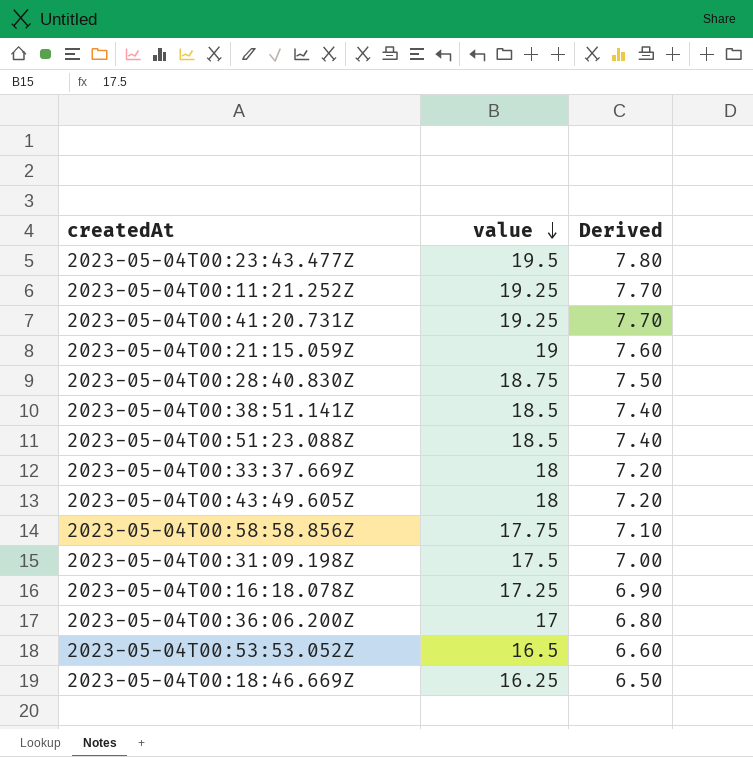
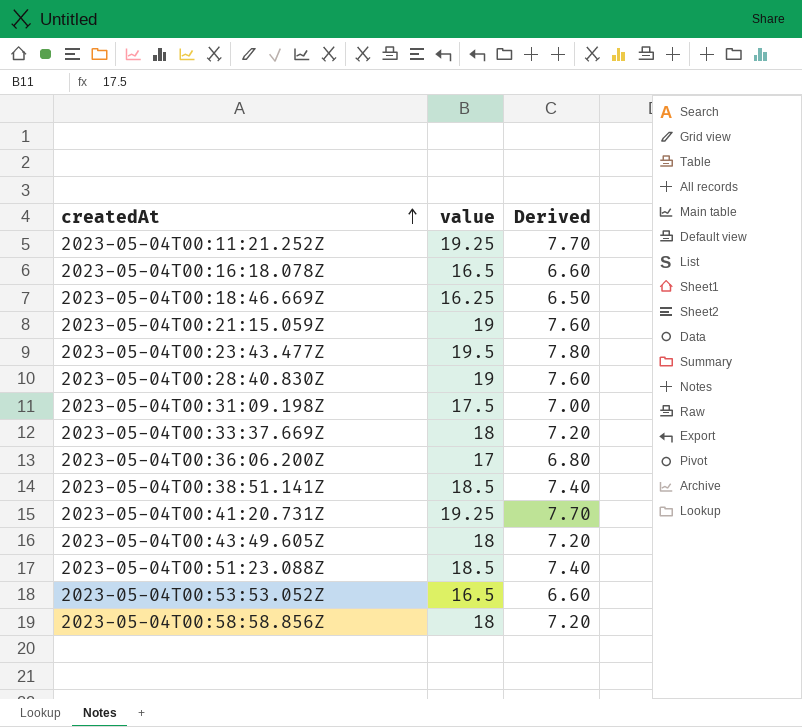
row order: value descending -> createdAt ascending
2023-05-04T00:16:18.078Z | value: 17.25 -> 16.5
2023-05-04T00:16:18.078Z | Derived: 6.90 -> 6.60
2023-05-04T00:28:40.830Z | value: 18.75 -> 19
2023-05-04T00:28:40.830Z | Derived: 7.50 -> 7.60
2023-05-04T00:58:58.856Z | value: 17.75 -> 18
2023-05-04T00:58:58.856Z | Derived: 7.10 -> 7.20

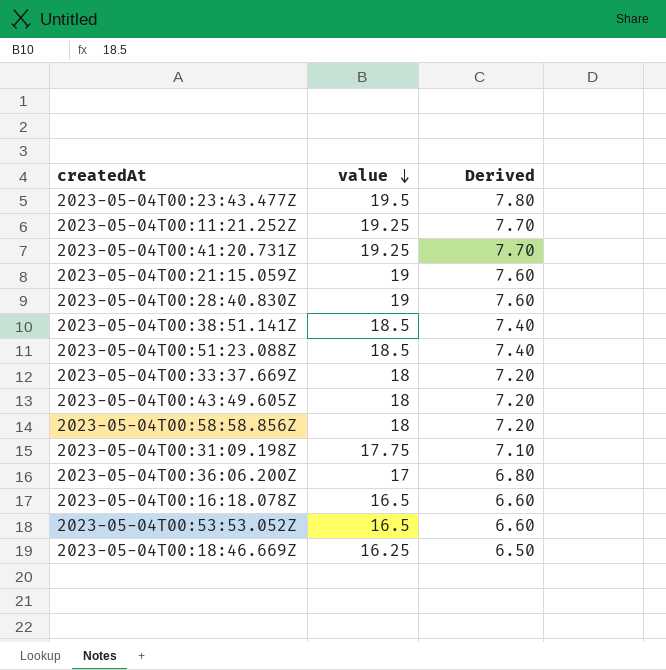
row order: createdAt ascending -> value descending
2023-05-04T00:31:09.198Z | value: 17.5 -> 17.75
2023-05-04T00:31:09.198Z | Derived: 7.00 -> 7.10

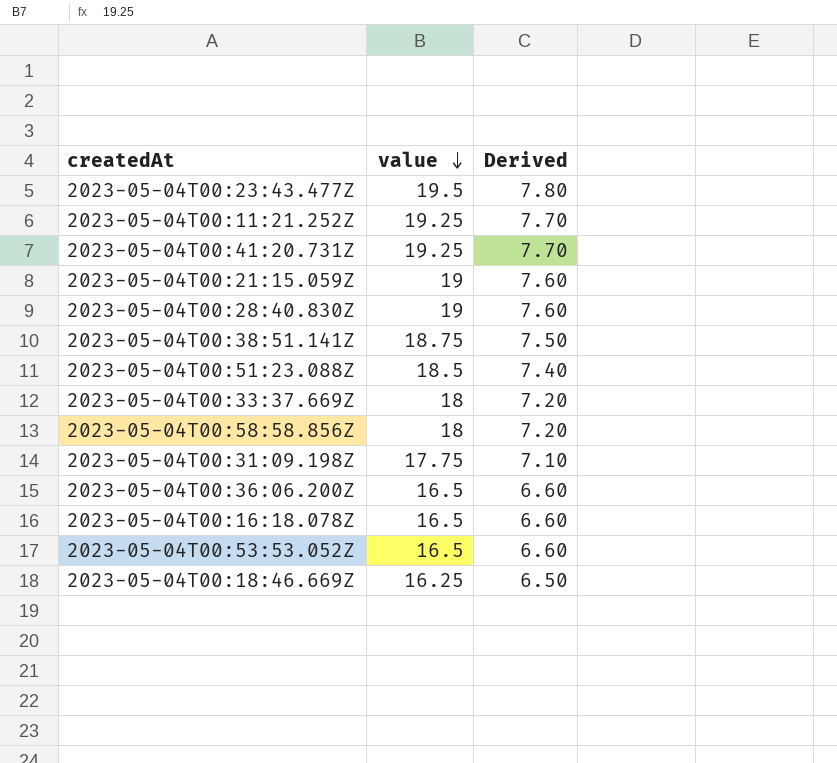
row 2023-05-04T00:43:49.605Z: 18 | 7.20 -> none
2023-05-04T00:38:51.141Z | value: 18.5 -> 18.75
2023-05-04T00:38:51.141Z | Derived: 7.40 -> 7.50
2023-05-04T00:36:06.200Z | value: 17 -> 16.5
2023-05-04T00:36:06.200Z | Derived: 6.80 -> 6.60

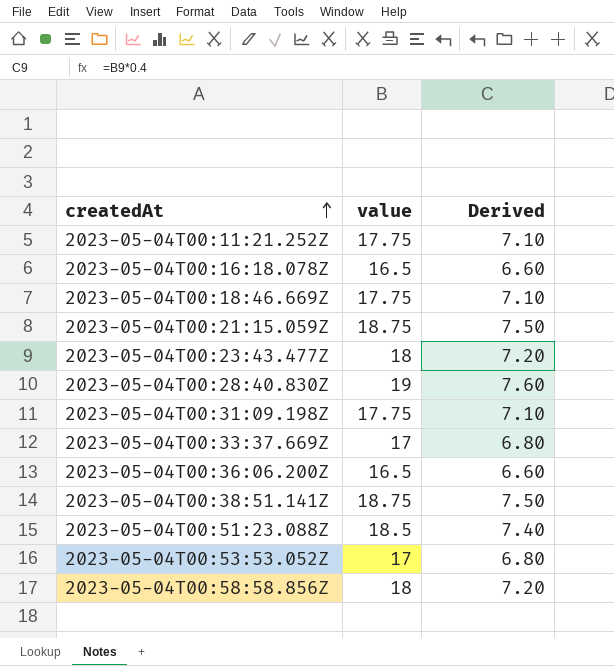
row order: value descending -> createdAt ascending
row 2023-05-04T00:41:20.731Z: 19.25 | 7.70 -> none
2023-05-04T00:11:21.252Z | value: 19.25 -> 17.75
2023-05-04T00:11:21.252Z | Derived: 7.70 -> 7.10
2023-05-04T00:18:46.669Z | value: 16.25 -> 17.75
2023-05-04T00:18:46.669Z | Derived: 6.50 -> 7.10
2023-05-04T00:21:15.059Z | value: 19 -> 18.75
2023-05-04T00:21:15.059Z | Derived: 7.60 -> 7.50
2023-05-04T00:23:43.477Z | value: 19.5 -> 18
2023-05-04T00:23:43.477Z | Derived: 7.80 -> 7.20
2023-05-04T00:33:37.669Z | value: 18 -> 17
2023-05-04T00:33:37.669Z | Derived: 7.20 -> 6.80
2023-05-04T00:53:53.052Z | value: 16.5 -> 17
2023-05-04T00:53:53.052Z | Derived: 6.60 -> 6.80

